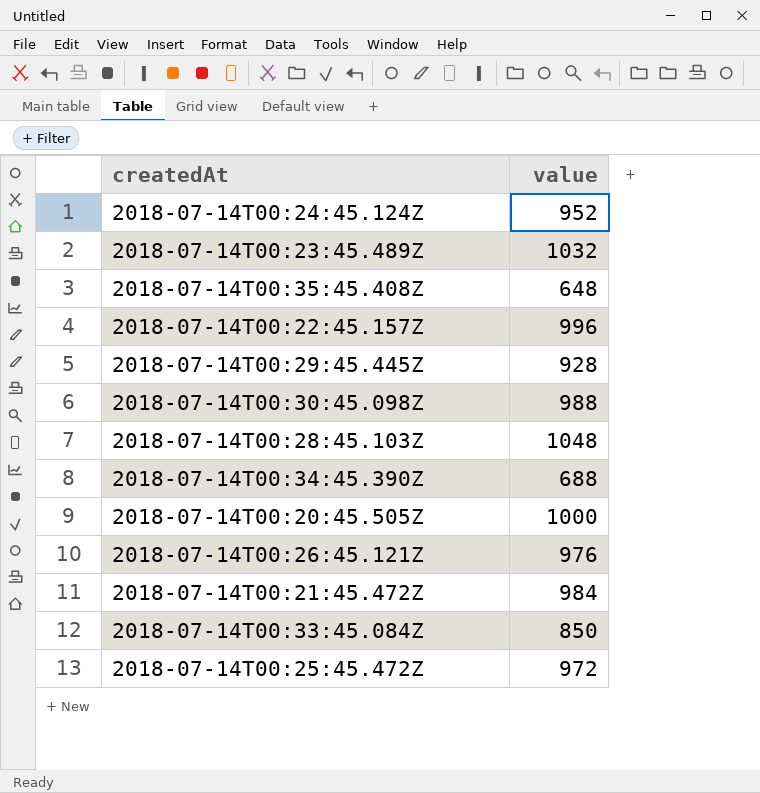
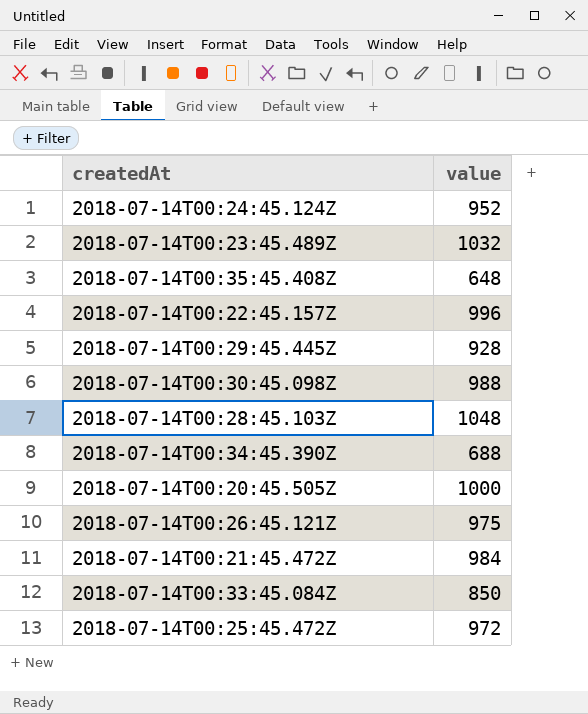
2018-07-14T00:26:45.121Z | value: 976 -> 975

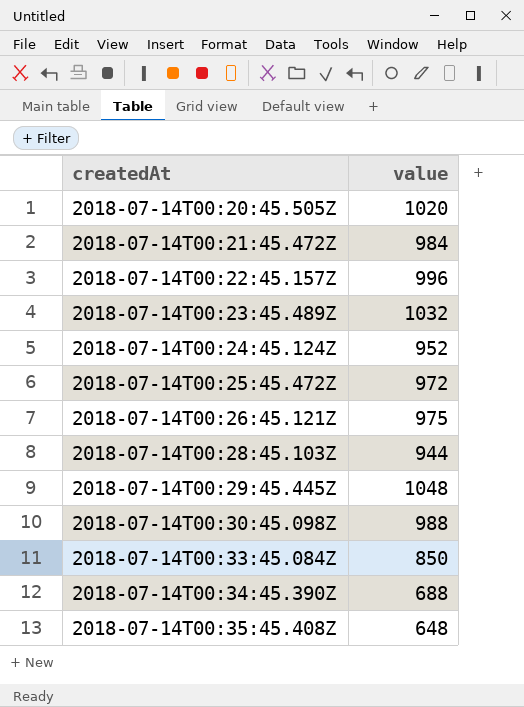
row order: none -> createdAt ascending
2018-07-14T00:20:45.505Z | value: 1000 -> 1020
2018-07-14T00:28:45.103Z | value: 1048 -> 944
2018-07-14T00:29:45.445Z | value: 928 -> 1048

